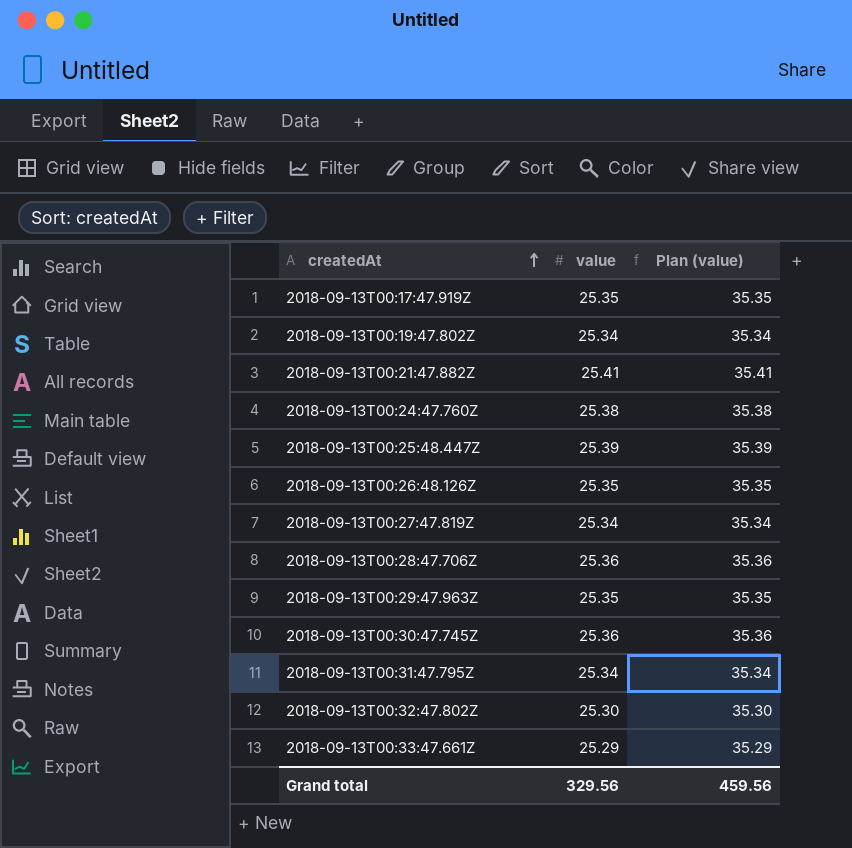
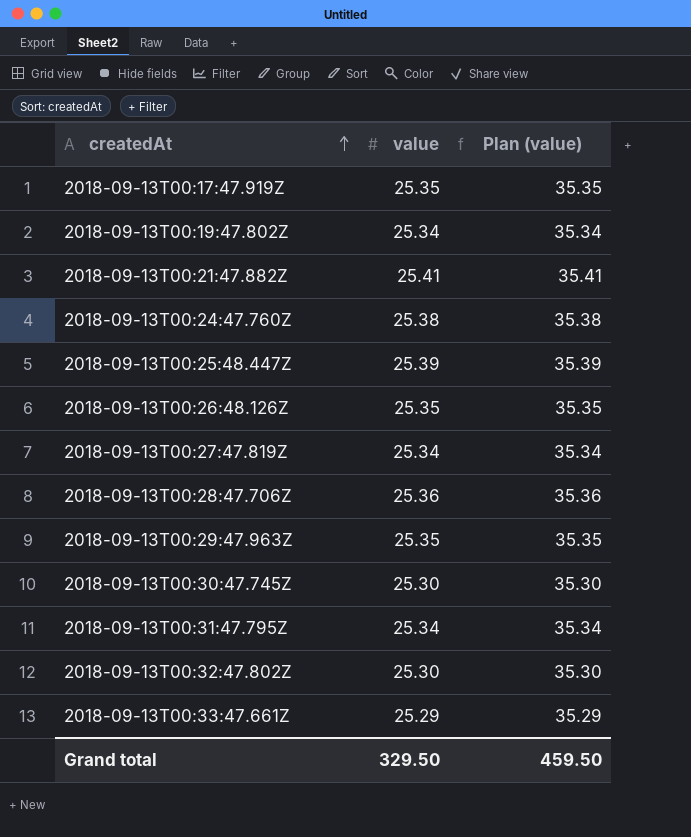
2018-09-13T00:30:47.745Z | value: 25.36 -> 25.30
2018-09-13T00:30:47.745Z | Plan (value): 35.36 -> 35.30
Grand total | value: 329.56 -> 329.50
Grand total | Plan (value): 459.56 -> 459.50

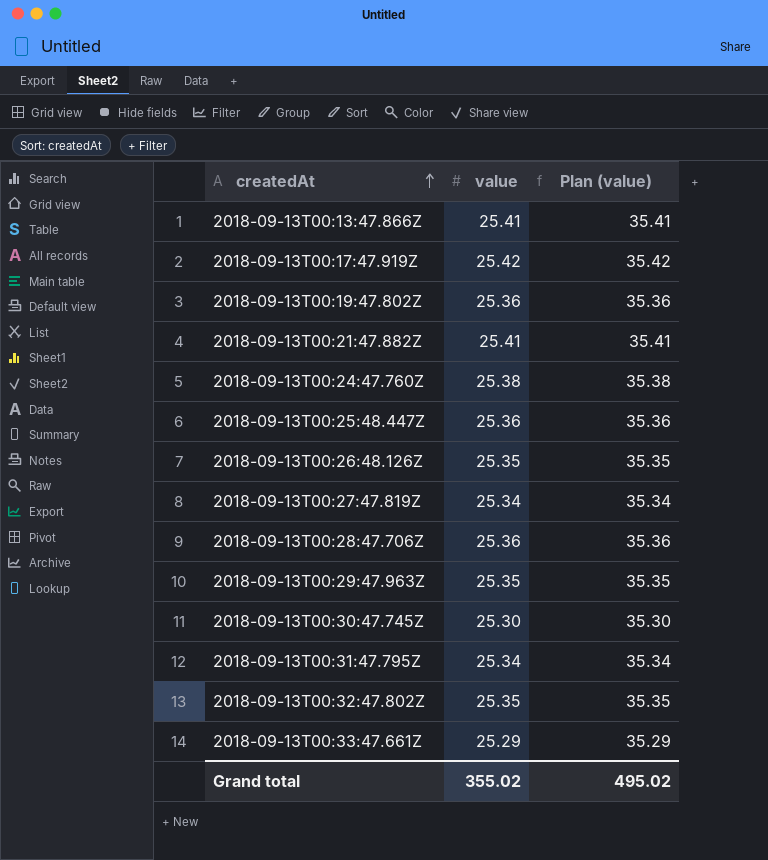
row 2018-09-13T00:13:47.866Z: none -> 25.41 | 35.41
2018-09-13T00:17:47.919Z | value: 25.35 -> 25.42
2018-09-13T00:17:47.919Z | Plan (value): 35.35 -> 35.42
2018-09-13T00:19:47.802Z | value: 25.34 -> 25.36
2018-09-13T00:19:47.802Z | Plan (value): 35.34 -> 35.36
2018-09-13T00:25:48.447Z | value: 25.39 -> 25.36
2018-09-13T00:25:48.447Z | Plan (value): 35.39 -> 35.36
2018-09-13T00:32:47.802Z | value: 25.30 -> 25.35
2018-09-13T00:32:47.802Z | Plan (value): 35.30 -> 35.35
Grand total | value: 329.50 -> 355.02
Grand total | Plan (value): 459.50 -> 495.02

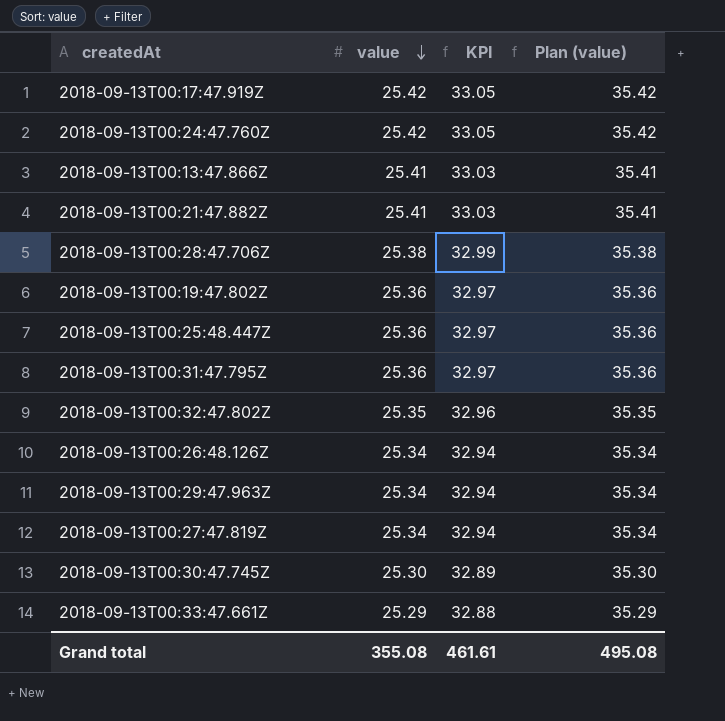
row order: createdAt ascending -> value descending
column KPI | formula: none -> [value] * 1.3
2018-09-13T00:24:47.760Z | value: 25.38 -> 25.42
2018-09-13T00:24:47.760Z | Plan (value): 35.38 -> 35.42
2018-09-13T00:28:47.706Z | value: 25.36 -> 25.38
2018-09-13T00:28:47.706Z | Plan (value): 35.36 -> 35.38
2018-09-13T00:31:47.795Z | value: 25.34 -> 25.36
2018-09-13T00:31:47.795Z | Plan (value): 35.34 -> 35.36
2018-09-13T00:26:48.126Z | value: 25.35 -> 25.34
2018-09-13T00:26:48.126Z | Plan (value): 35.35 -> 35.34
2018-09-13T00:29:47.963Z | value: 25.35 -> 25.34
2018-09-13T00:29:47.963Z | Plan (value): 35.35 -> 35.34
Grand total | value: 355.02 -> 355.08
Grand total | Plan (value): 495.02 -> 495.08

